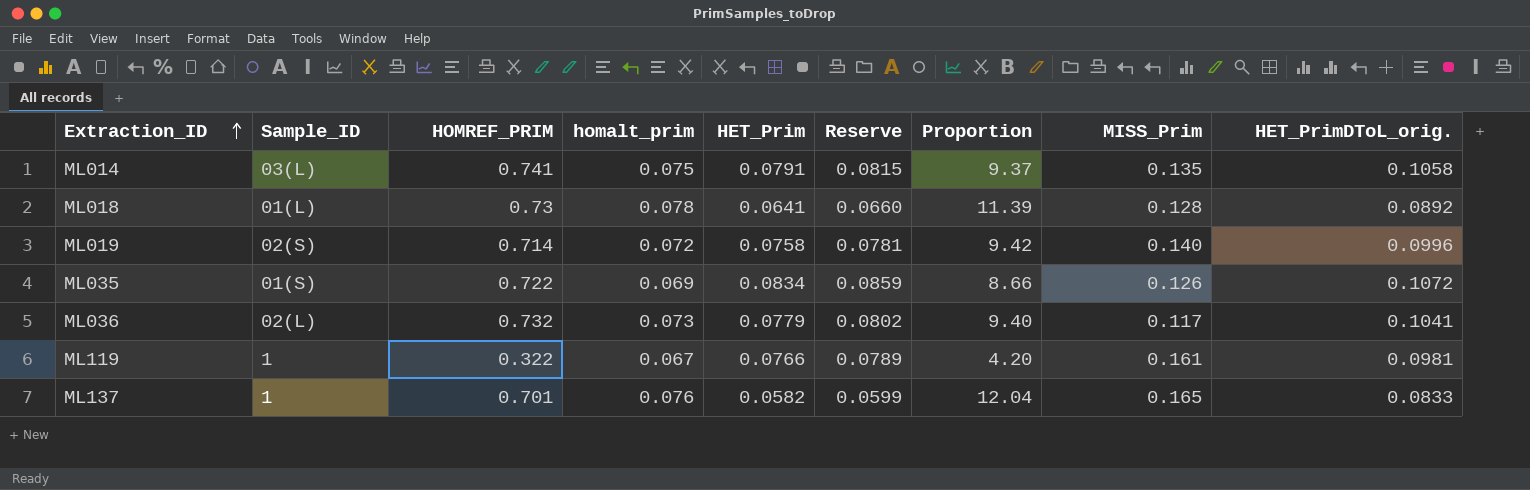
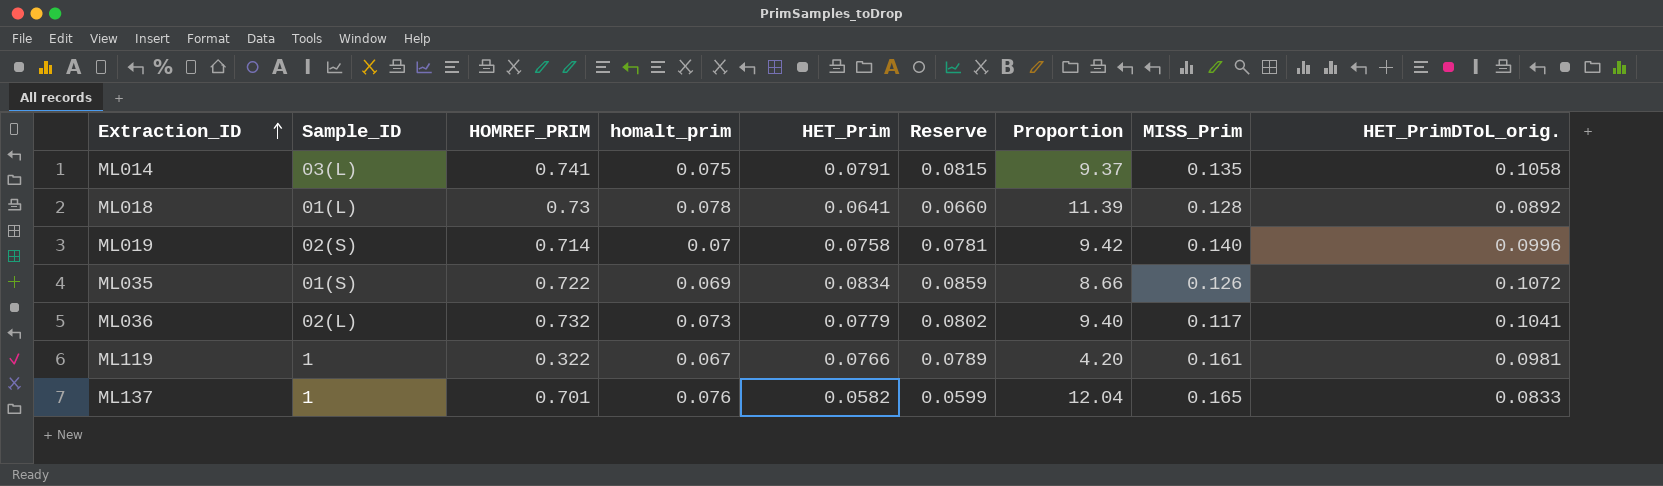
ML019 | homalt_prim: 0.072 -> 0.07

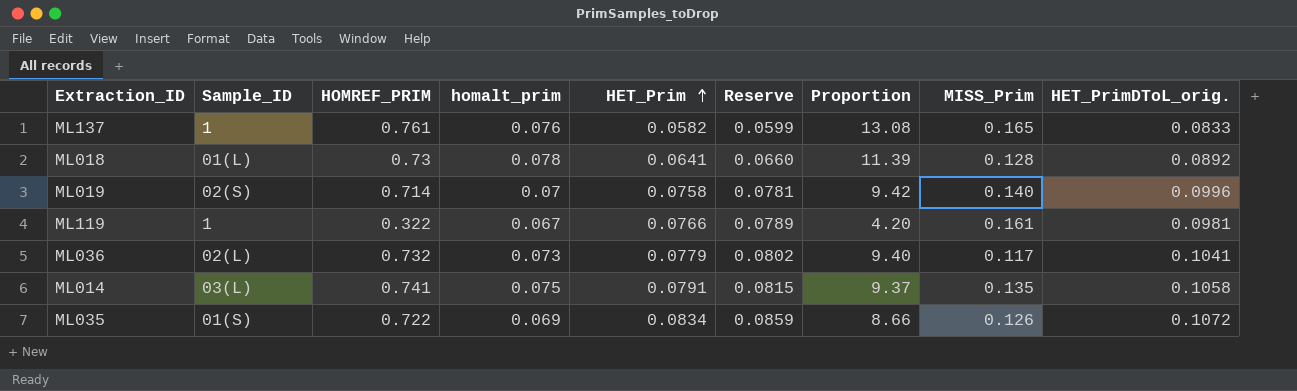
row order: Extraction_ID ascending -> HET_Prim ascending
ML137 | HOMREF_PRIM: 0.701 -> 0.761
ML137 | Proportion: 12.04 -> 13.08

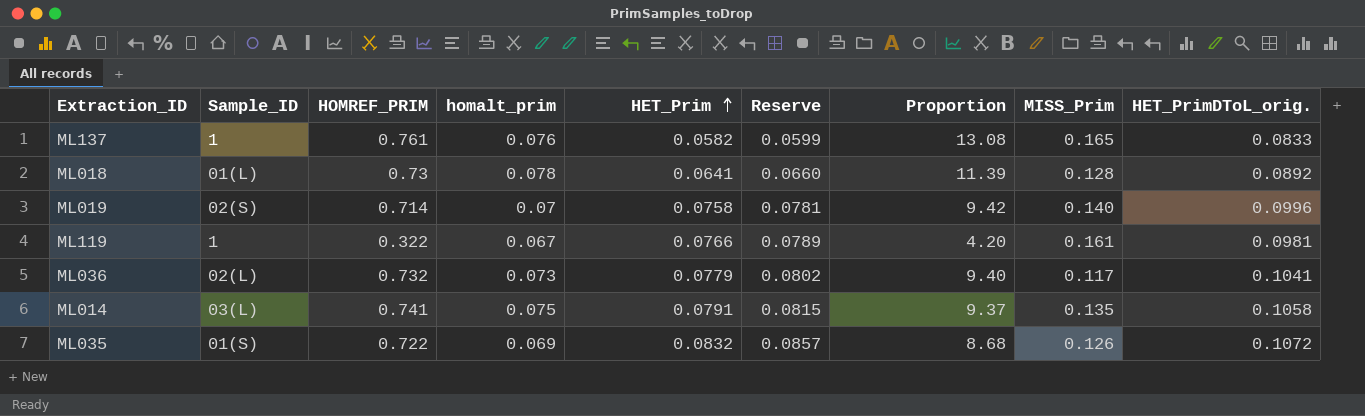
ML035 | HET_Prim: 0.0834 -> 0.0832
ML035 | Reserve: 0.0859 -> 0.0857
ML035 | Proportion: 8.66 -> 8.68

